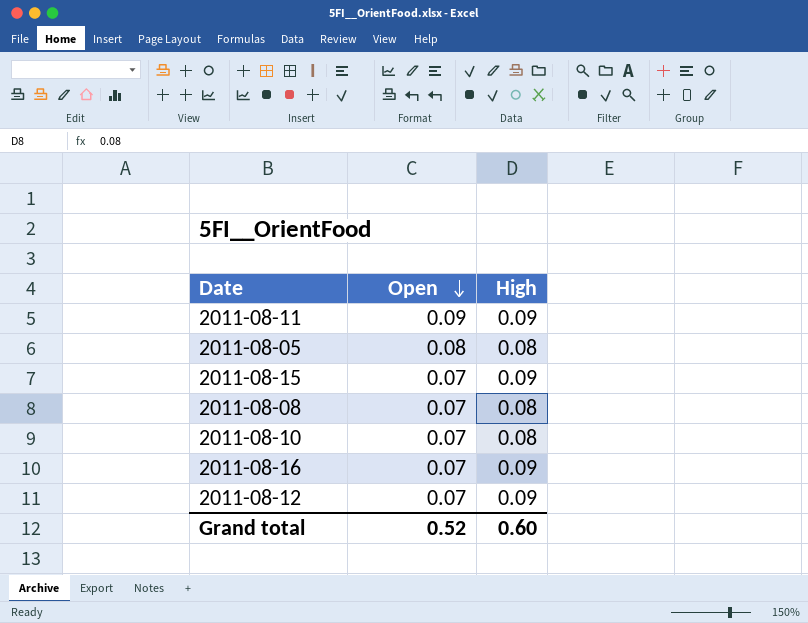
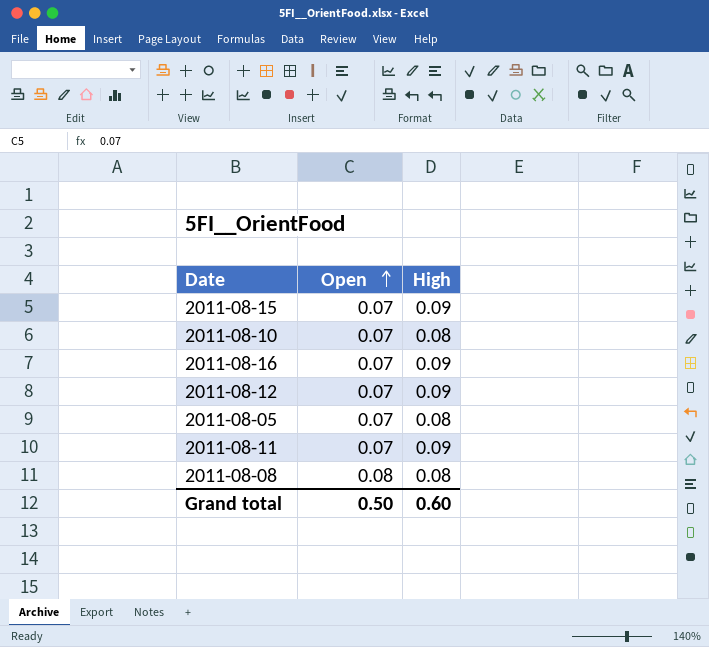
row order: Open descending -> Open ascending
2011-08-05 | Open: 0.08 -> 0.07
2011-08-11 | Open: 0.09 -> 0.07
2011-08-08 | Open: 0.07 -> 0.08
Grand total | Open: 0.52 -> 0.50

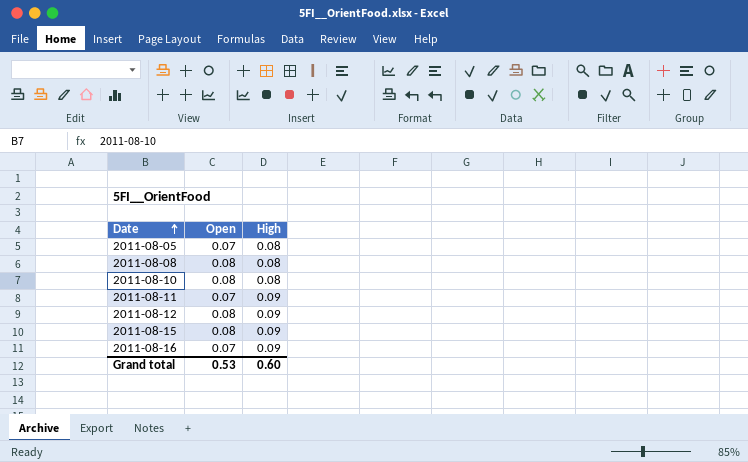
row order: Open ascending -> Date ascending
2011-08-10 | Open: 0.07 -> 0.08
2011-08-12 | Open: 0.07 -> 0.08
2011-08-15 | Open: 0.07 -> 0.08
Grand total | Open: 0.50 -> 0.53

